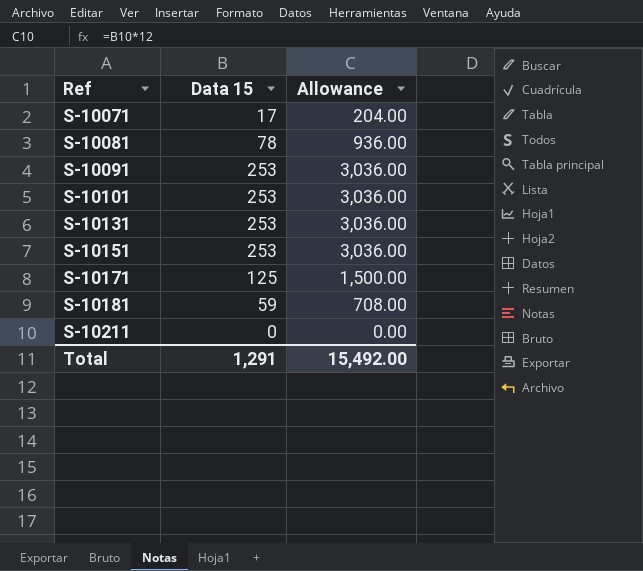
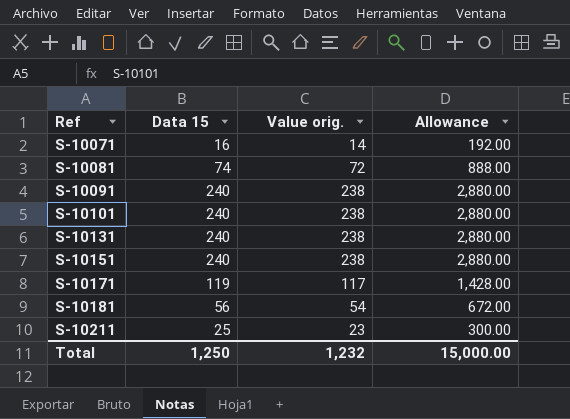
column Value orig. | formula: none -> [Data 15] - 2
S-10071 | Data 15: 17 -> 16
S-10071 | Allowance: 204.00 -> 192.00
S-10081 | Data 15: 78 -> 74
S-10081 | Allowance: 936.00 -> 888.00
S-10091 | Data 15: 253 -> 240
S-10091 | Allowance: 3,036.00 -> 2,880.00
S-10101 | Data 15: 253 -> 240
S-10101 | Allowance: 3,036.00 -> 2,880.00
S-10131 | Data 15: 253 -> 240
S-10131 | Allowance: 3,036.00 -> 2,880.00
S-10151 | Data 15: 253 -> 240
S-10151 | Allowance: 3,036.00 -> 2,880.00
S-10171 | Data 15: 125 -> 119
S-10171 | Allowance: 1,500.00 -> 1,428.00
S-10181 | Data 15: 59 -> 56
S-10181 | Allowance: 708.00 -> 672.00
S-10211 | Data 15: 0 -> 25
S-10211 | Allowance: 0.00 -> 300.00
Total | Data 15: 1,291 -> 1,250
Total | Allowance: 15,492.00 -> 15,000.00

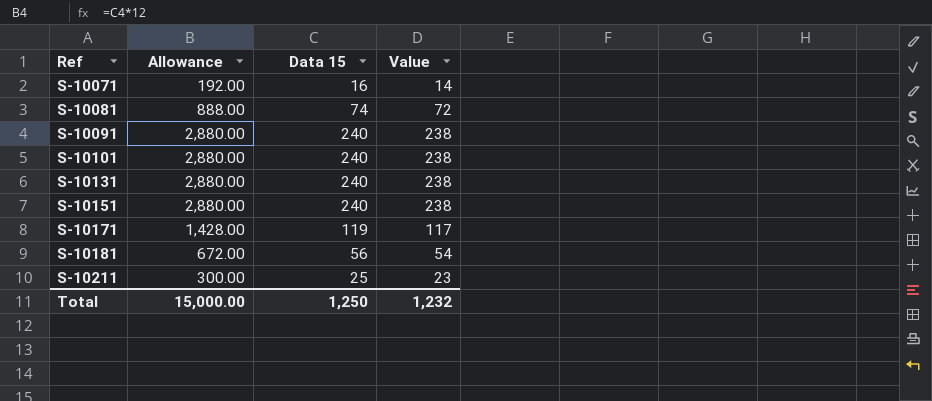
column Allowance | position: 4 -> 2
column name: Value orig. -> Value

